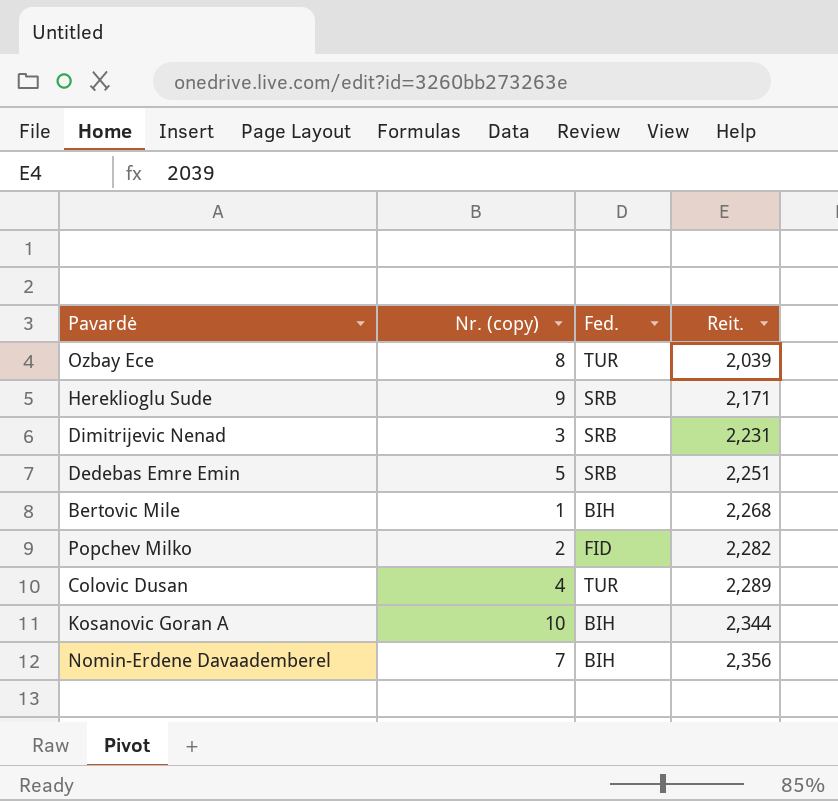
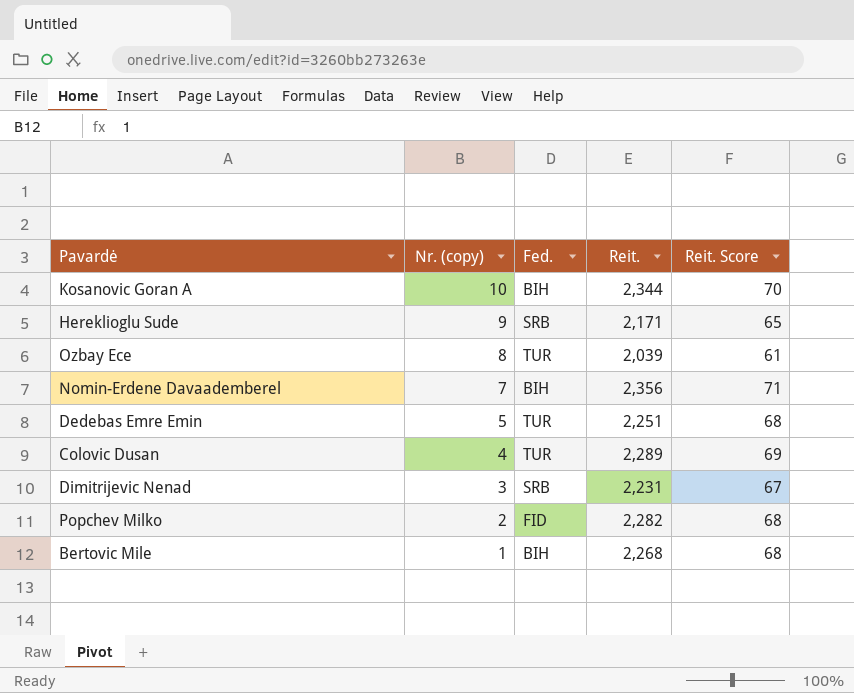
row order: Reit. ascending -> Nr. (copy) descending
column Reit. Score | formula: none -> [Reit.] * 0.03
Dedebas Emre Emin | Fed.: SRB -> TUR

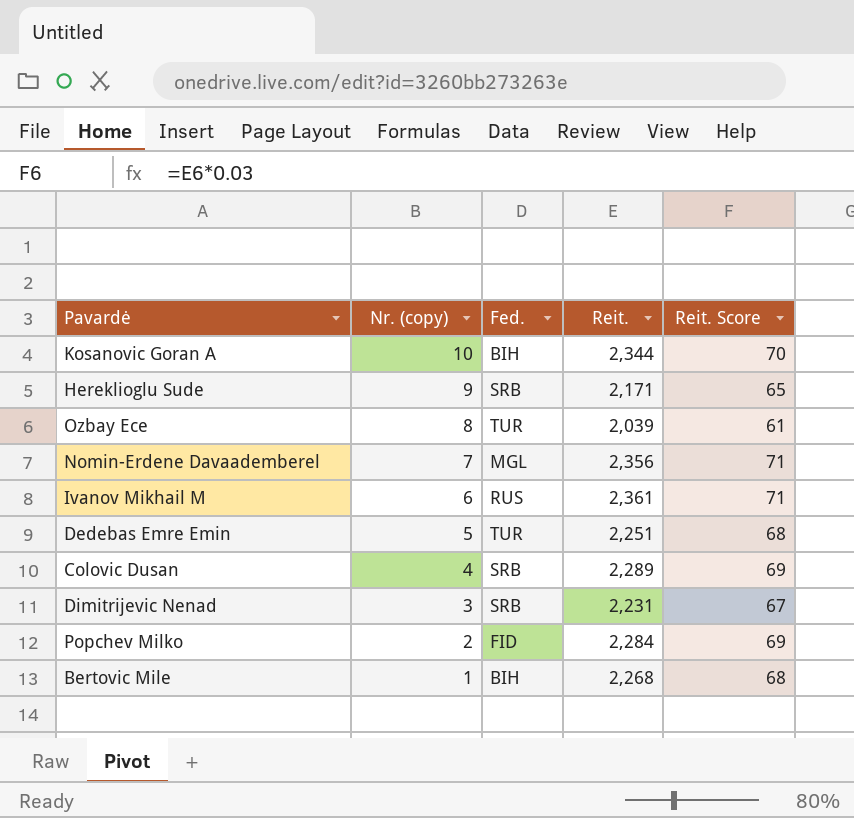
Nomin-Erdene Davaademberel | Fed.: BIH -> MGL
row Ivanov Mikhail M: none -> 6 | RUS | 2,361 | 71
Colovic Dusan | Fed.: TUR -> SRB
Popchev Milko | Reit.: 2,282 -> 2,284
Popchev Milko | Reit. Score: 68 -> 69

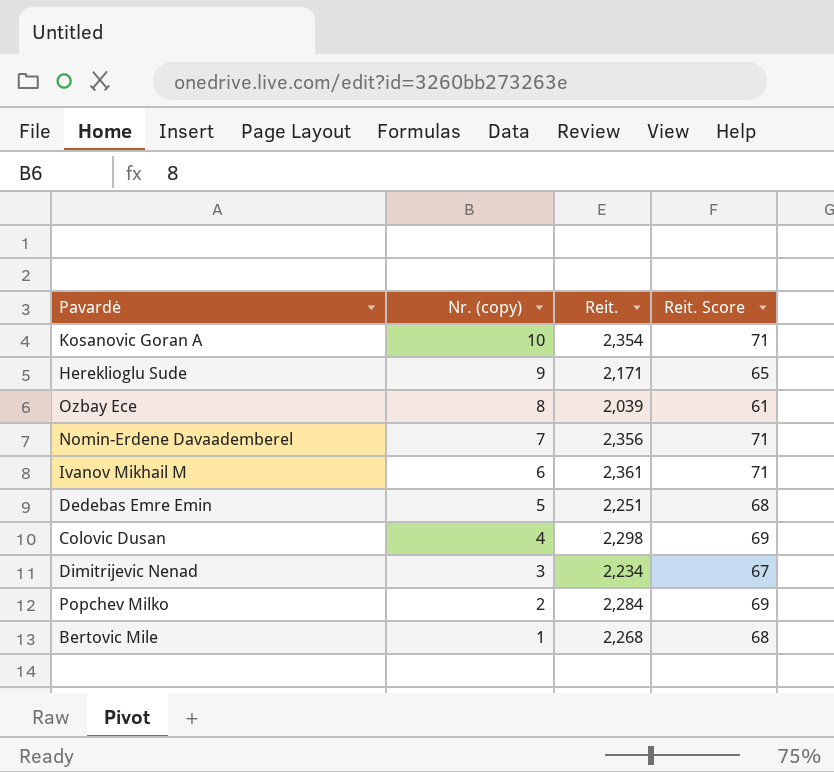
column Fed. | position: 3 -> none
Kosanovic Goran A | Reit.: 2,344 -> 2,354
Kosanovic Goran A | Reit. Score: 70 -> 71
Colovic Dusan | Reit.: 2,289 -> 2,298
Dimitrijevic Nenad | Reit.: 2,231 -> 2,234

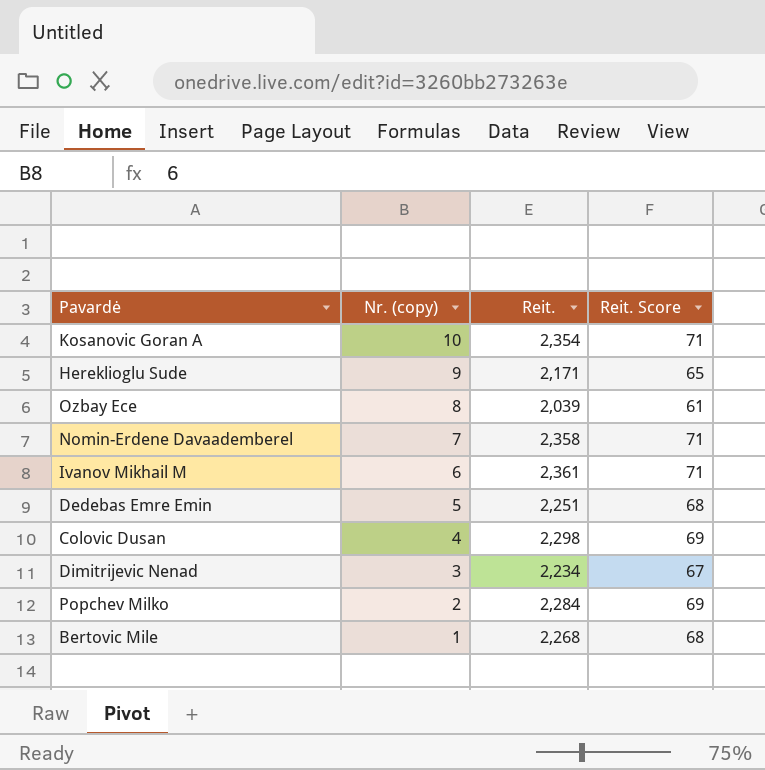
Nomin-Erdene Davaademberel | Reit.: 2,356 -> 2,358

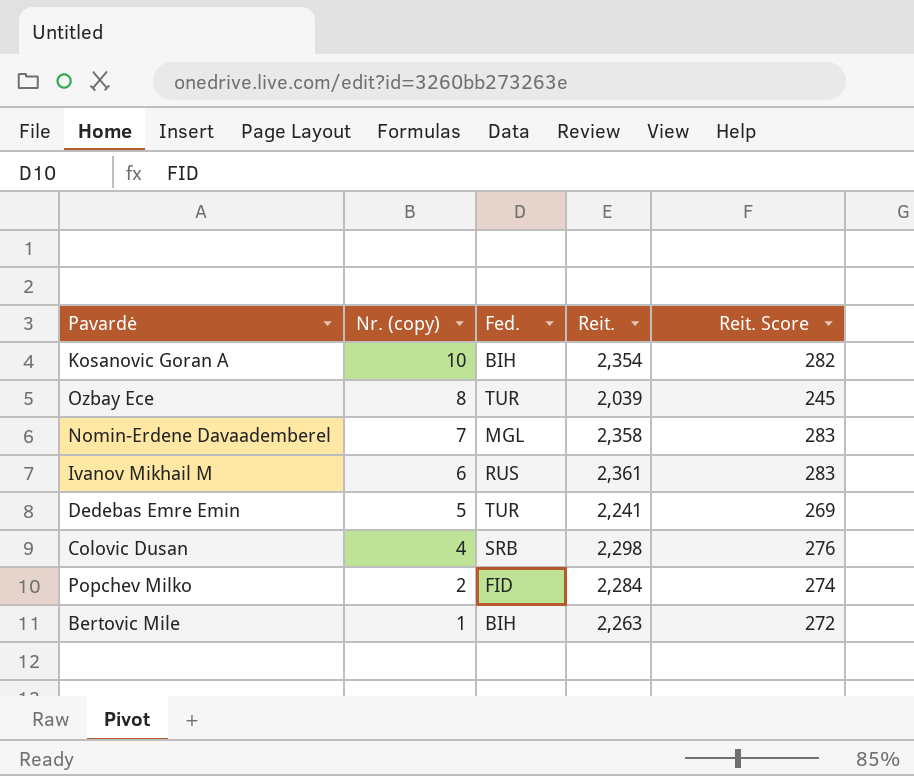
column Fed. | position: none -> 3
column Reit. Score | formula: [Reit.] * 0.03 -> [Reit.] * 0.12
row Hereklioglu Sude: 9 | 2,171 | 65 -> none
row Dimitrijevic Nenad: 3 | 2,234 | 67 -> none
Dedebas Emre Emin | Reit.: 2,251 -> 2,241
Bertovic Mile | Reit.: 2,268 -> 2,263

